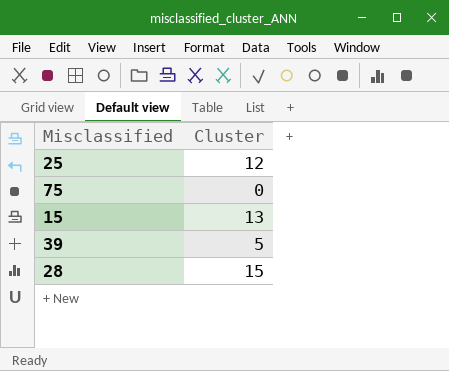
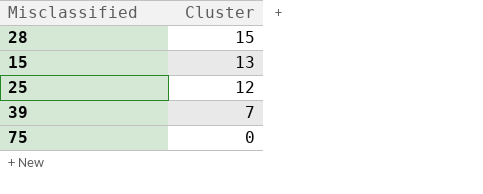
row order: none -> Cluster descending
39 | Cluster: 5 -> 7

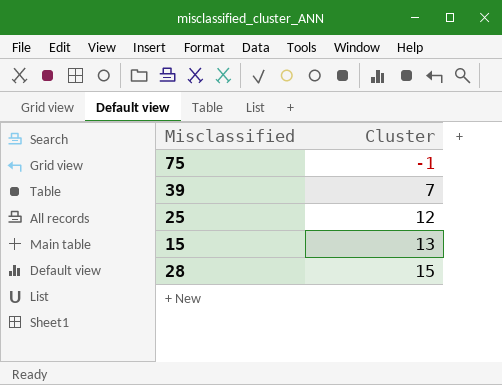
row order: Cluster descending -> Cluster ascending
75 | Cluster: 0 -> -1

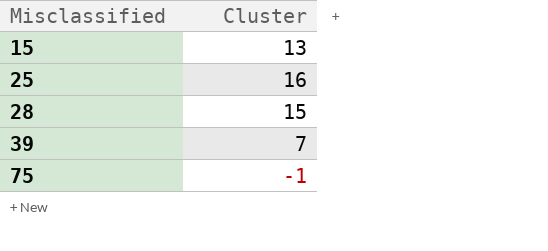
row order: Cluster ascending -> Misclassified ascending
25 | Cluster: 12 -> 16

